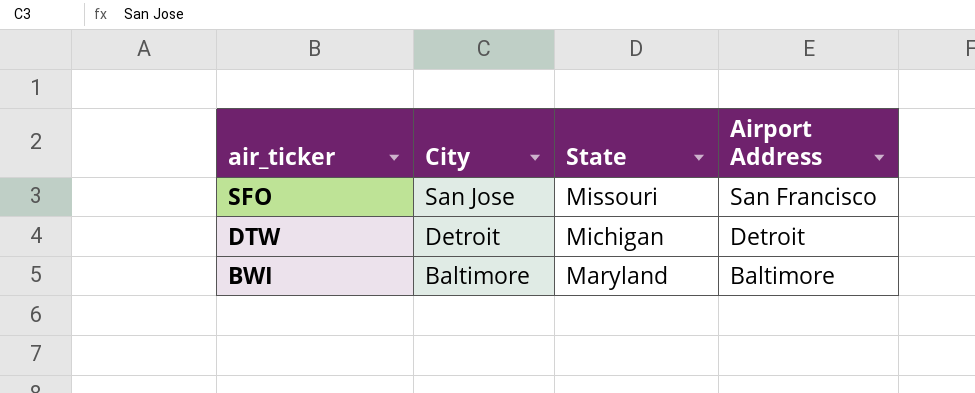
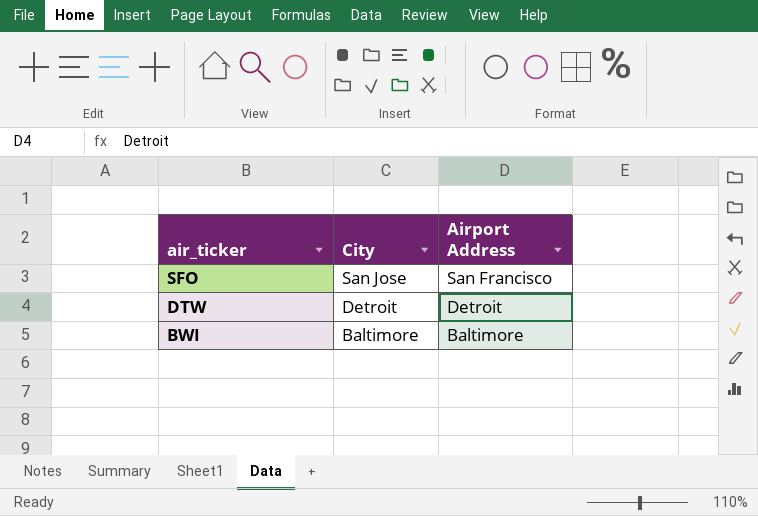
column State | position: 3 -> none

